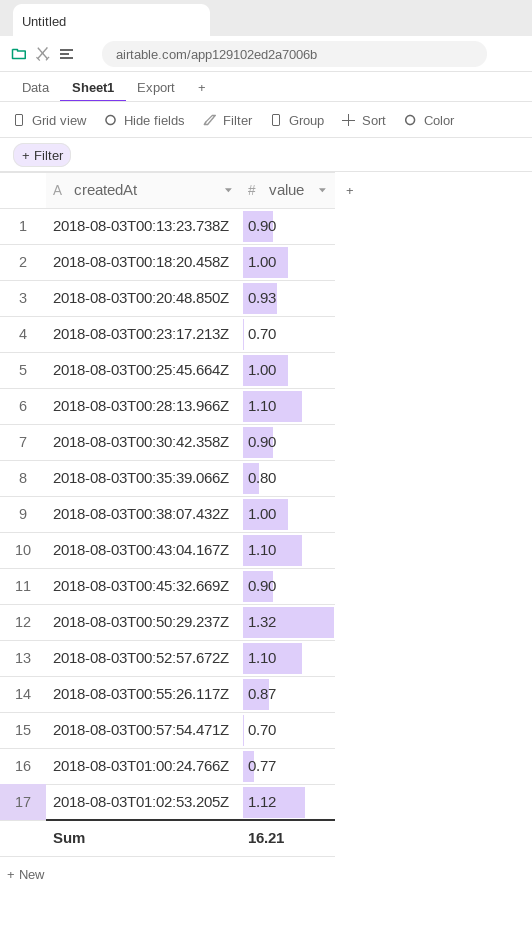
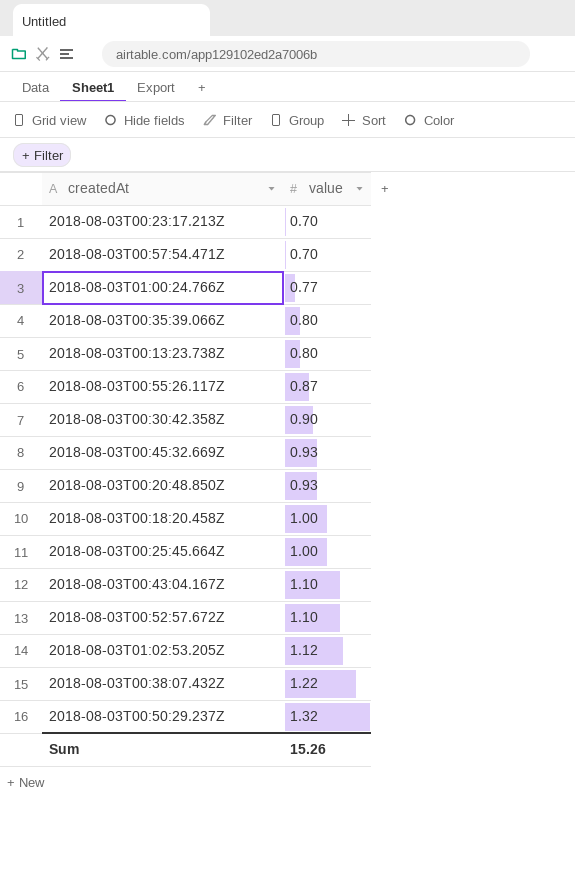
row order: createdAt ascending -> value ascending
row 2018-08-03T00:28:13.966Z: 1.10 -> none
2018-08-03T00:13:23.738Z | value: 0.90 -> 0.80
2018-08-03T00:45:32.669Z | value: 0.90 -> 0.93
2018-08-03T00:38:07.432Z | value: 1.00 -> 1.22
Sum | value: 16.21 -> 15.26

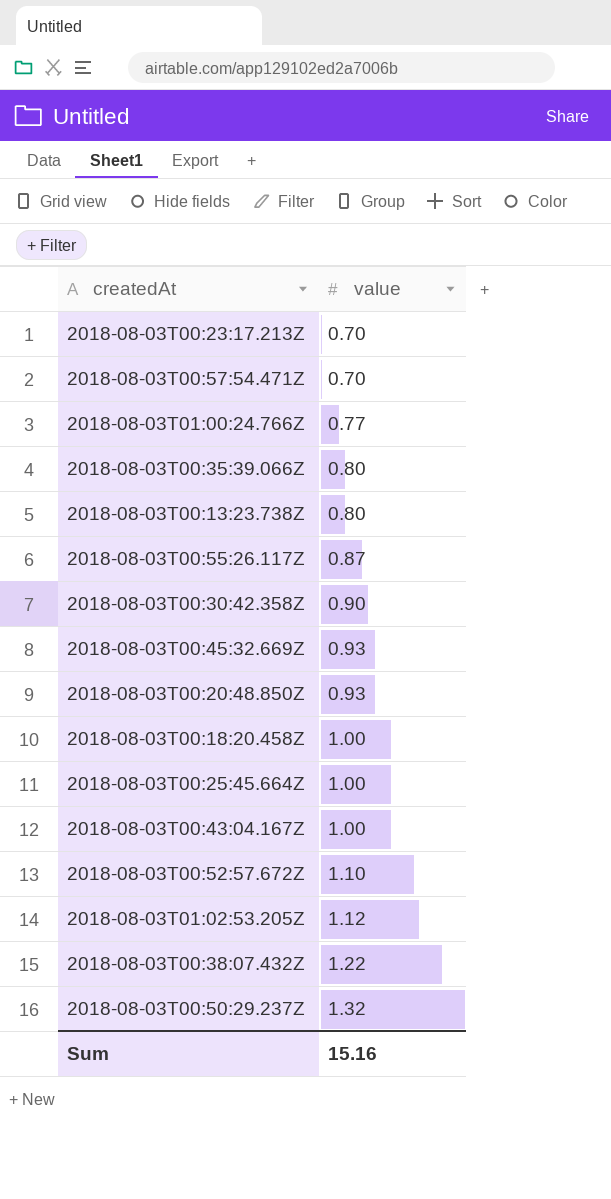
2018-08-03T00:43:04.167Z | value: 1.10 -> 1.00
Sum | value: 15.26 -> 15.16

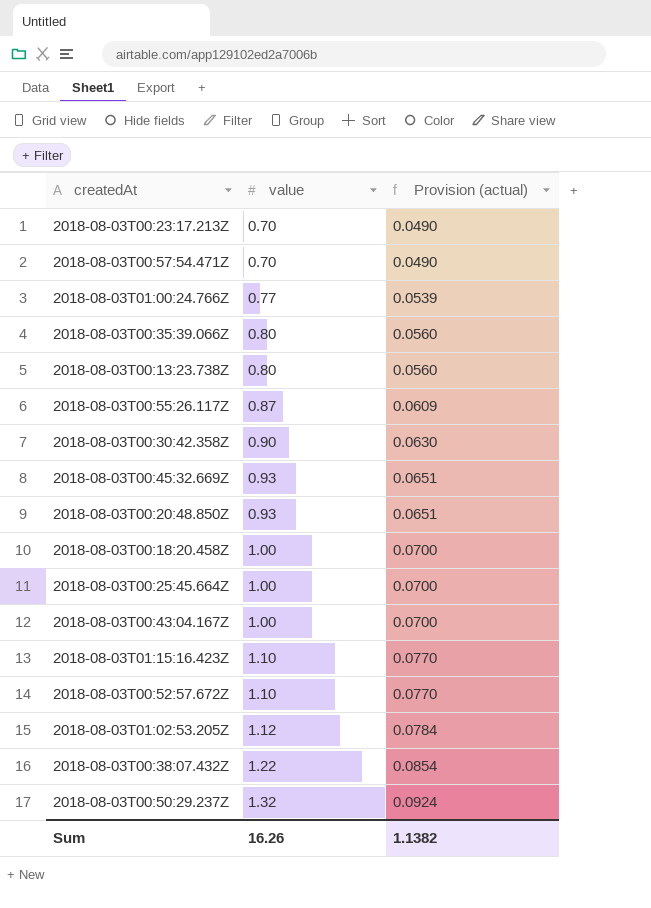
column Provision (actual) | formula: none -> [value] * 0.07
row 2018-08-03T01:15:16.423Z: none -> 1.10 | 0.0770
Sum | value: 15.16 -> 16.26

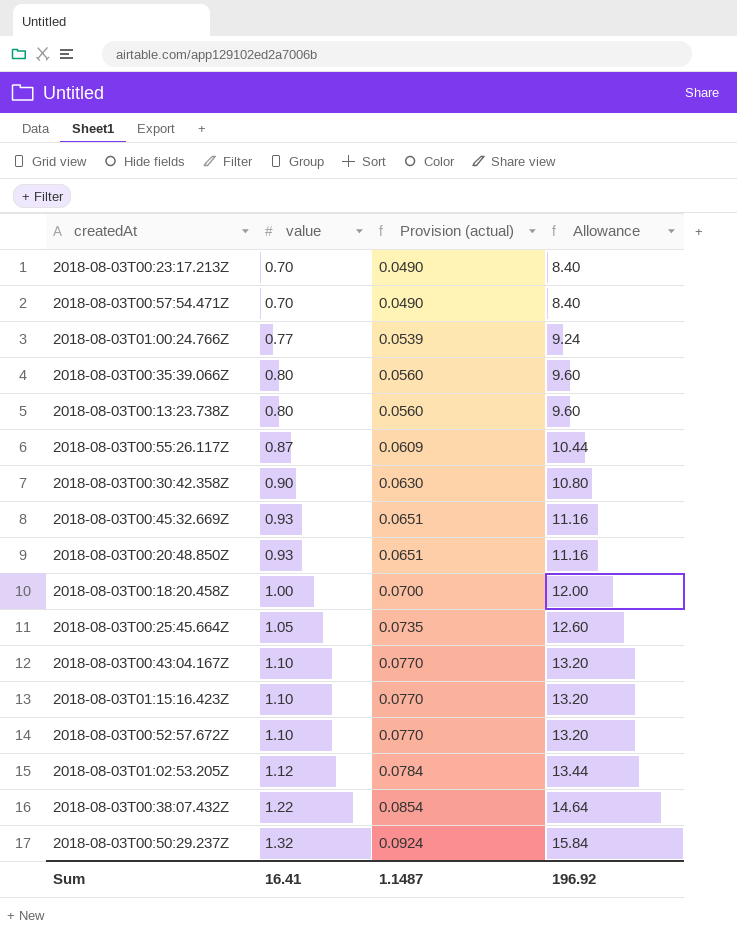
column Allowance | formula: none -> [value] * 12
2018-08-03T00:25:45.664Z | value: 1.00 -> 1.05
2018-08-03T00:25:45.664Z | Provision (actual): 0.0700 -> 0.0735
2018-08-03T00:43:04.167Z | value: 1.00 -> 1.10
2018-08-03T00:43:04.167Z | Provision (actual): 0.0700 -> 0.0770
Sum | value: 16.26 -> 16.41
Sum | Provision (actual): 1.1382 -> 1.1487

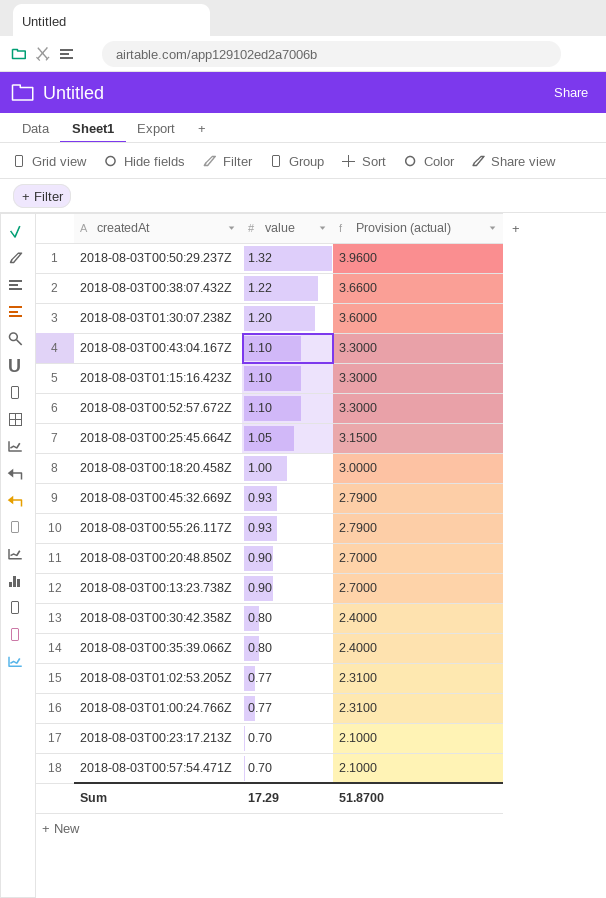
row order: value ascending -> value descending
column Allowance | formula: [value] * 12 -> none
column Provision (actual) | formula: [value] * 0.07 -> [value] * 3
row 2018-08-03T01:30:07.238Z: none -> 1.20 | 3.6000
2018-08-03T00:55:26.117Z | value: 0.87 -> 0.93
2018-08-03T00:20:48.850Z | value: 0.93 -> 0.90
2018-08-03T00:13:23.738Z | value: 0.80 -> 0.90
2018-08-03T00:30:42.358Z | value: 0.90 -> 0.80
2018-08-03T01:02:53.205Z | value: 1.12 -> 0.77
Sum | value: 16.41 -> 17.29
Sum | Provision (actual): 1.1487 -> 51.8700

